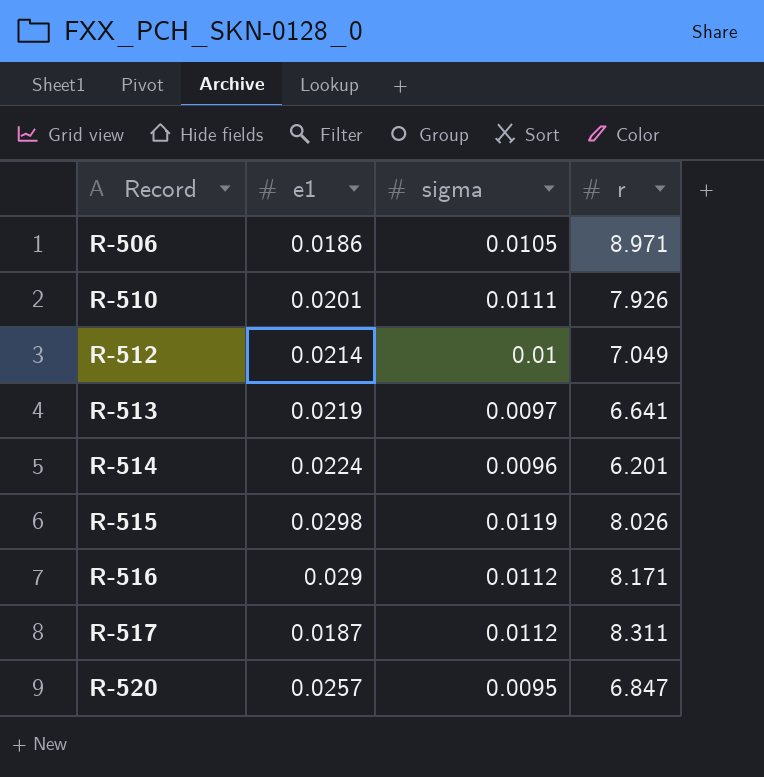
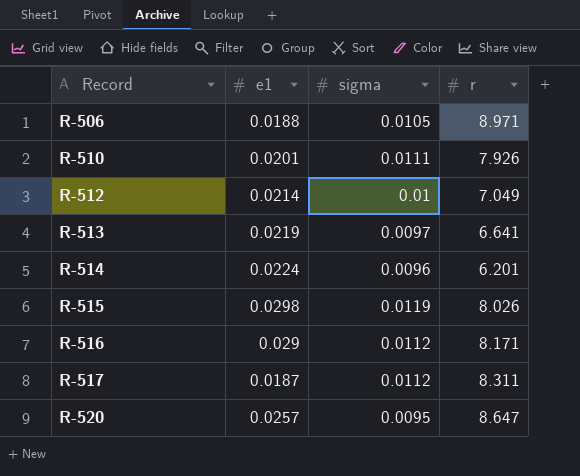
R-506 | e1: 0.0186 -> 0.0188
R-520 | r: 6.847 -> 8.647

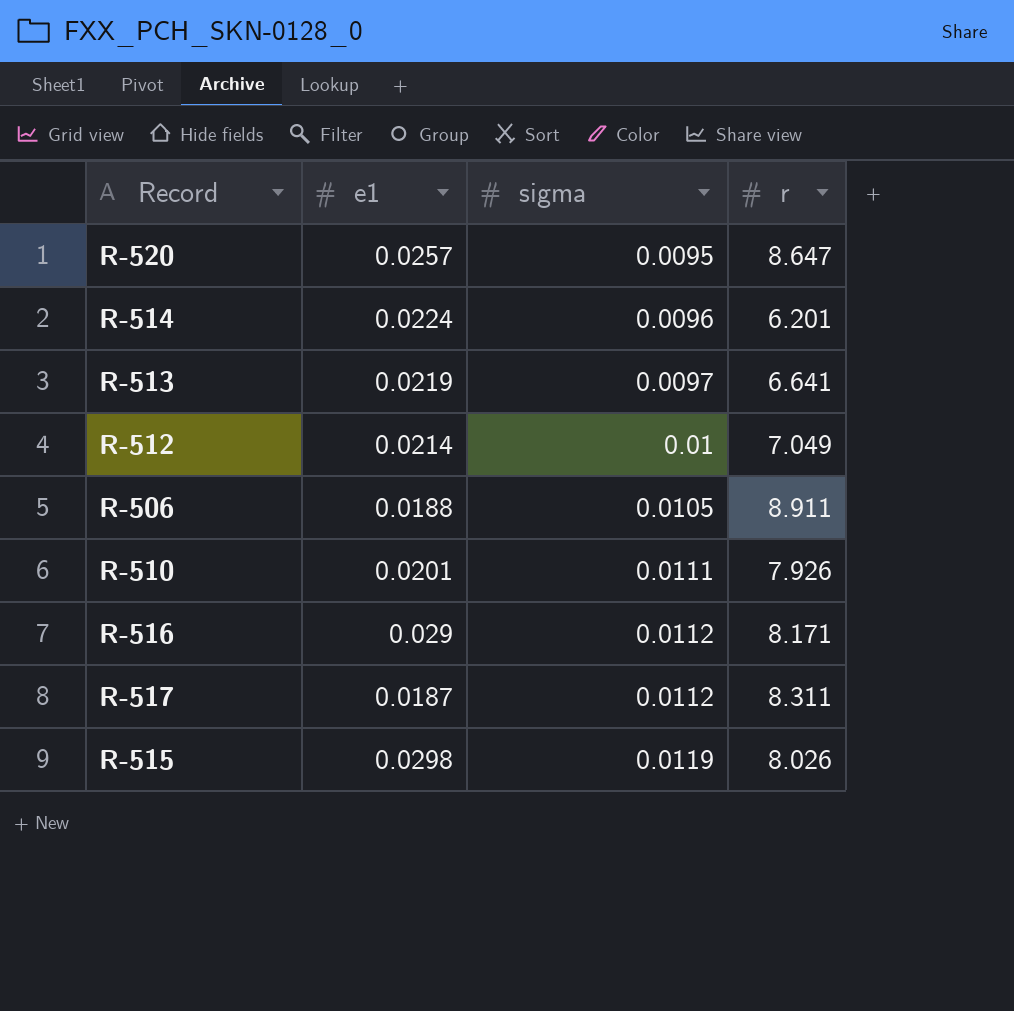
row order: Record ascending -> sigma ascending
R-506 | r: 8.971 -> 8.911

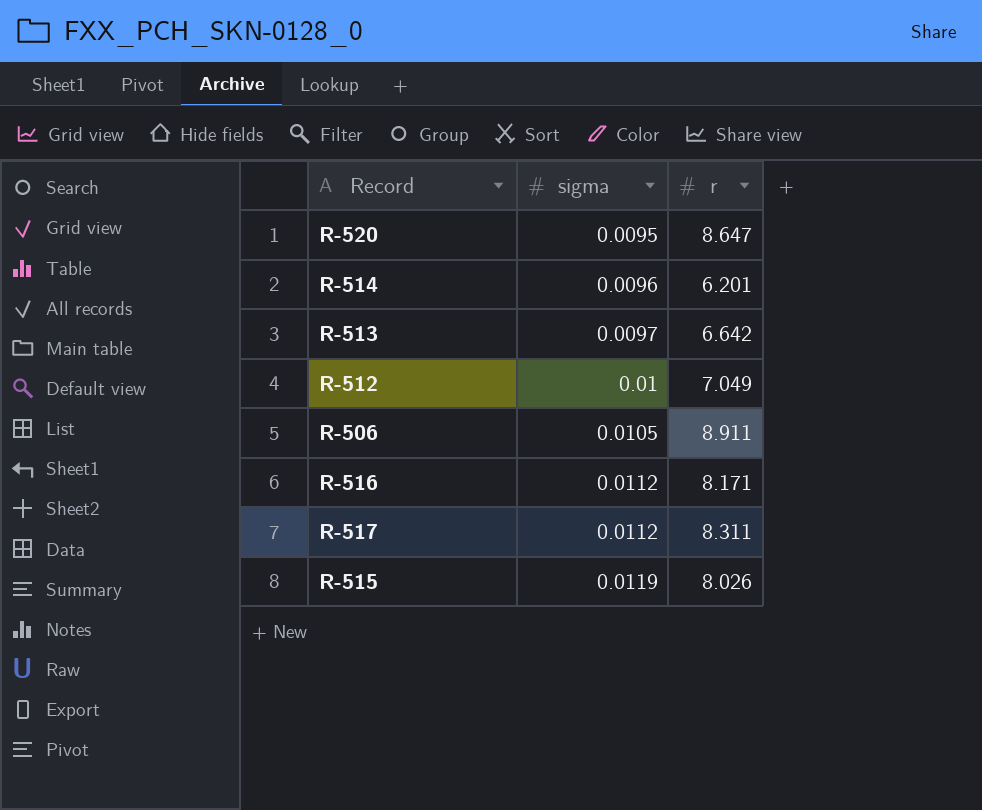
column e1 | position: 2 -> none
row R-510: 0.0201 | 0.0111 | 7.926 -> none
R-513 | r: 6.641 -> 6.642

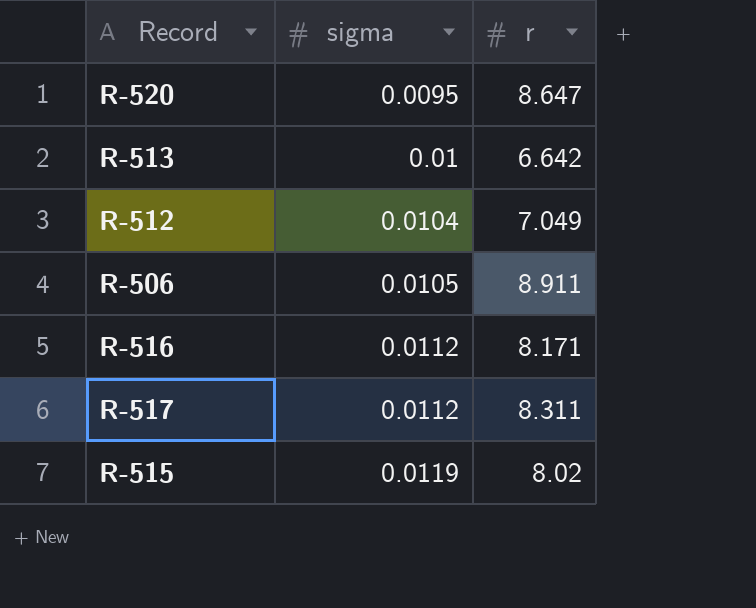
row R-514: 0.0096 | 6.201 -> none
R-513 | sigma: 0.0097 -> 0.01
R-512 | sigma: 0.01 -> 0.0104
R-515 | r: 8.026 -> 8.02

